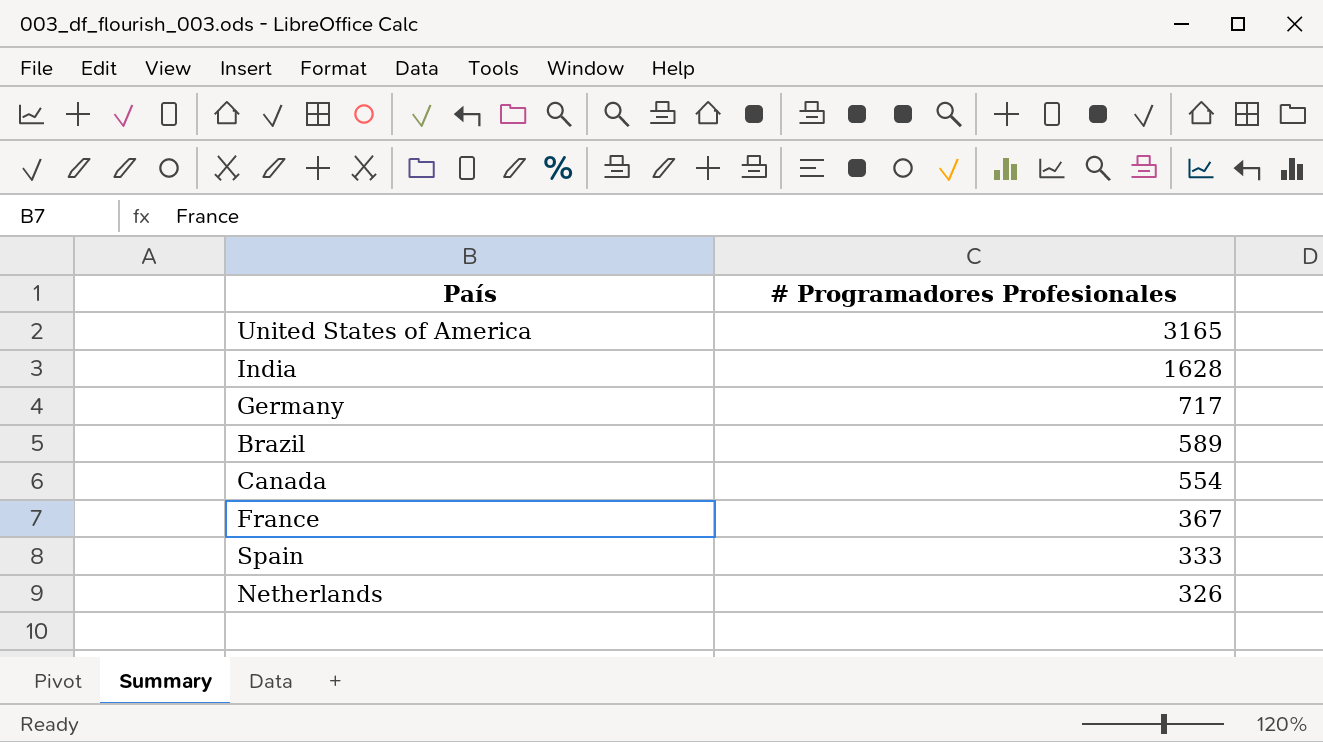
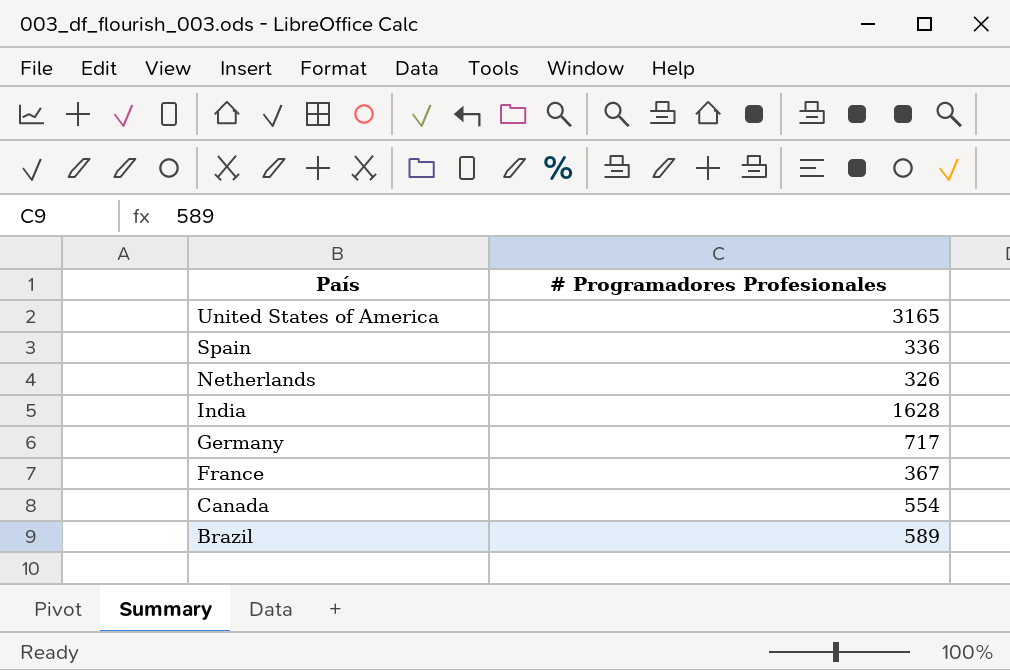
row order: # Programadores Profesionales descending -> País descending
Spain | # Programadores Profesionales: 333 -> 336

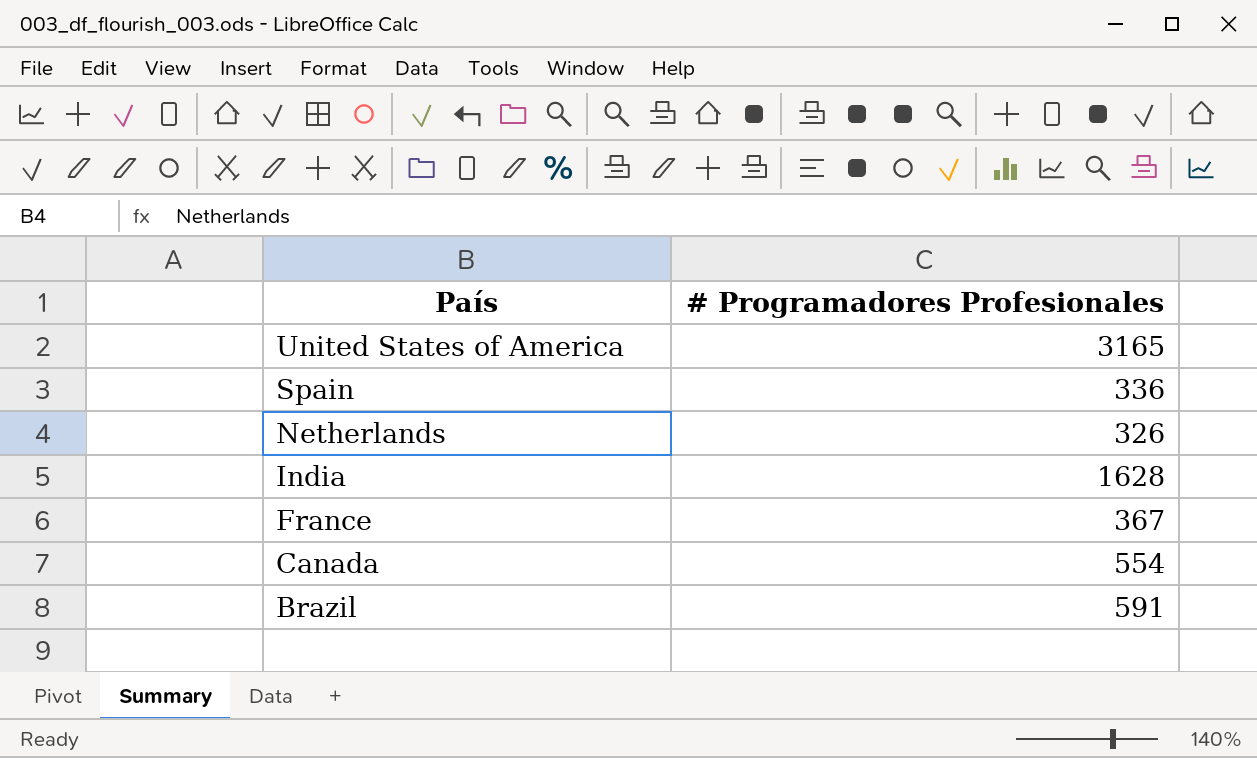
row Germany: 717 -> none
Brazil | # Programadores Profesionales: 589 -> 591

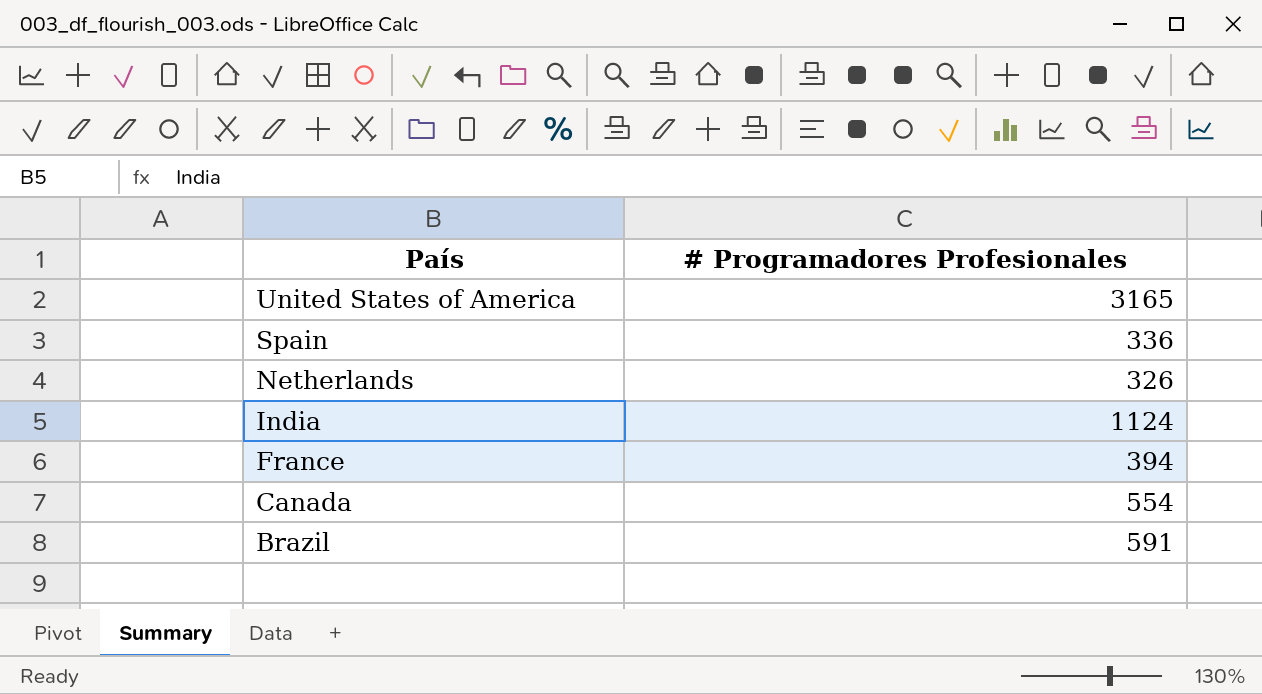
India | # Programadores Profesionales: 1628 -> 1124
France | # Programadores Profesionales: 367 -> 394

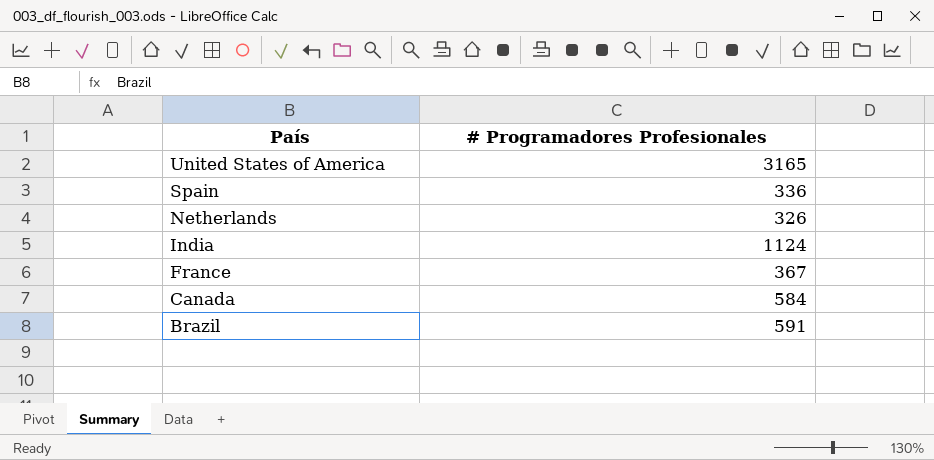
France | # Programadores Profesionales: 394 -> 367
Canada | # Programadores Profesionales: 554 -> 584

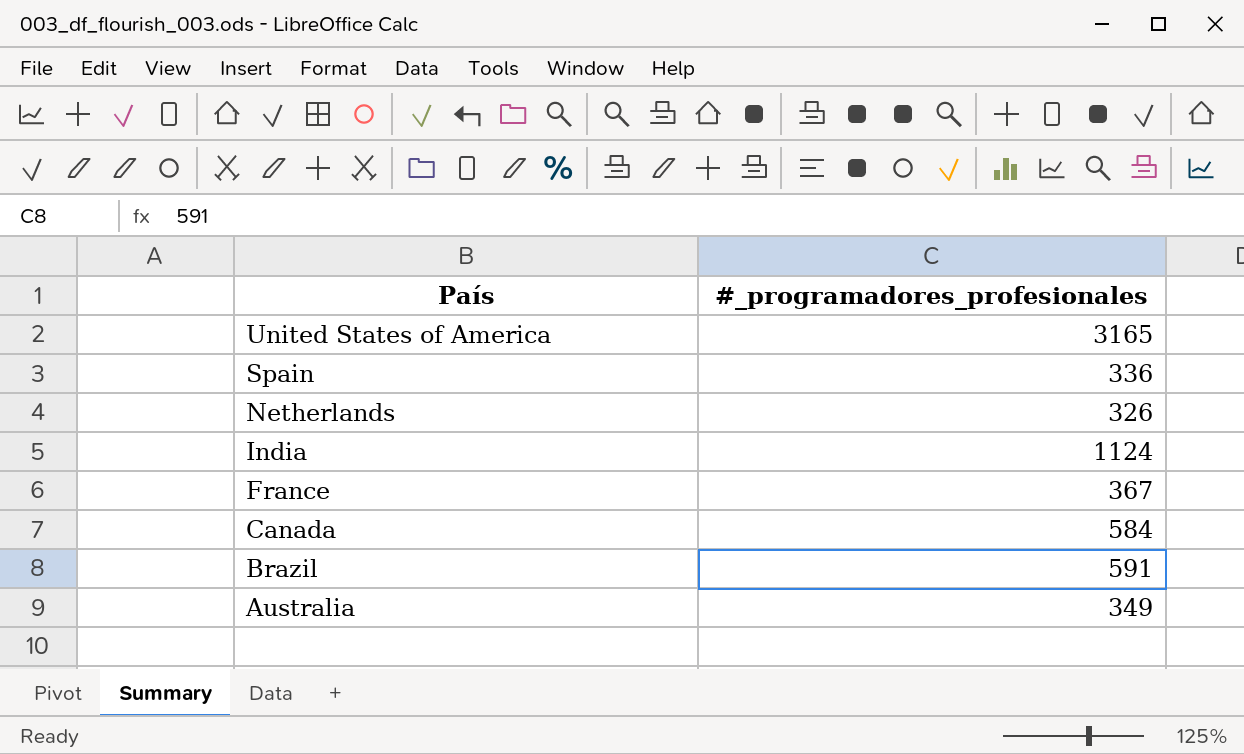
column name: # Programadores Profesionales -> #_programadores_profesionales
row Australia: none -> 349

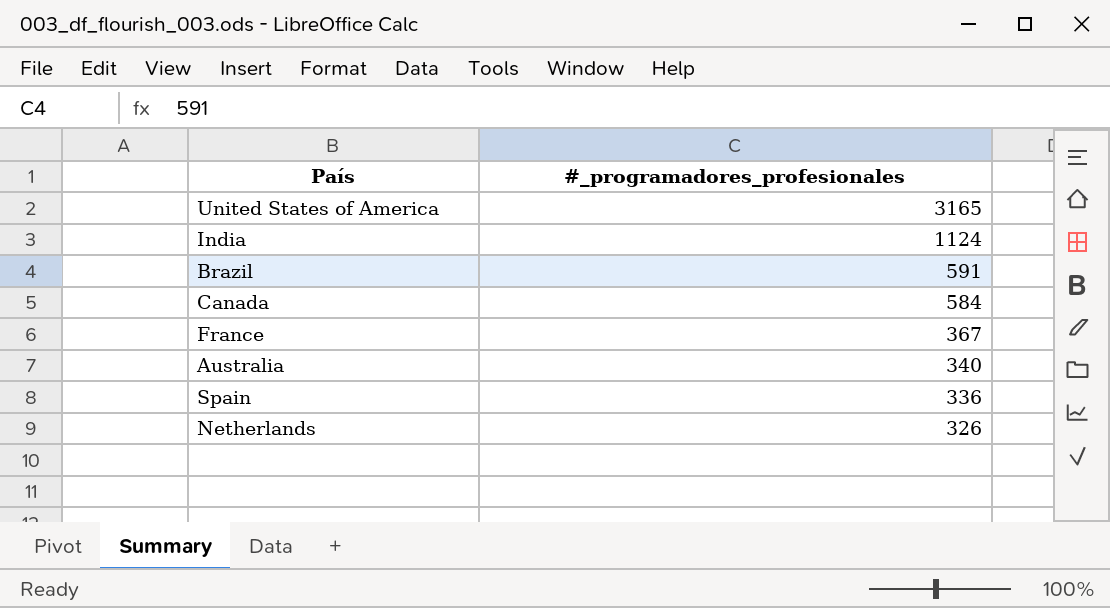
row order: País descending -> #_programadores_profesionales descending
Australia | #_programadores_profesionales: 349 -> 340

